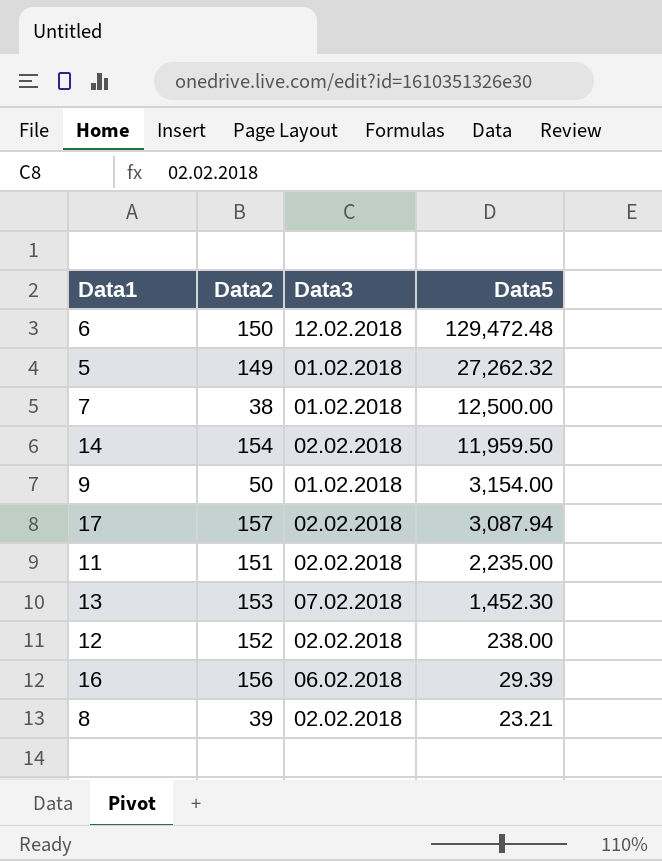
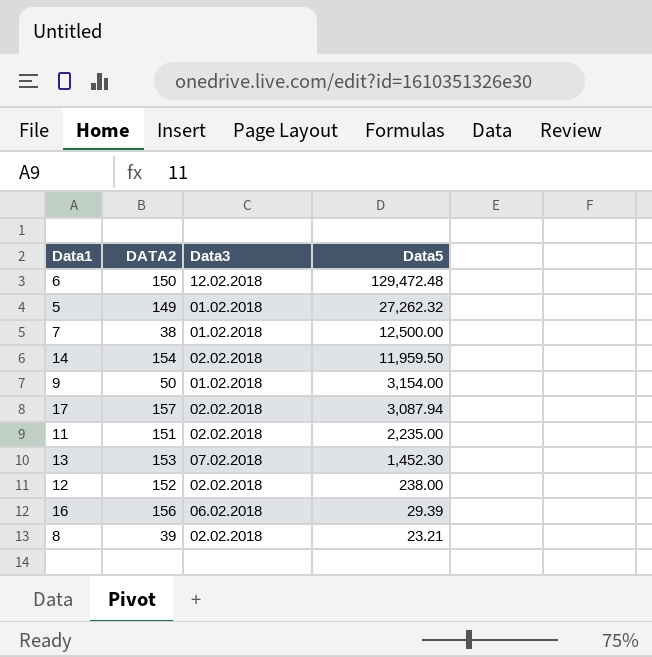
column name: Data2 -> DATA2

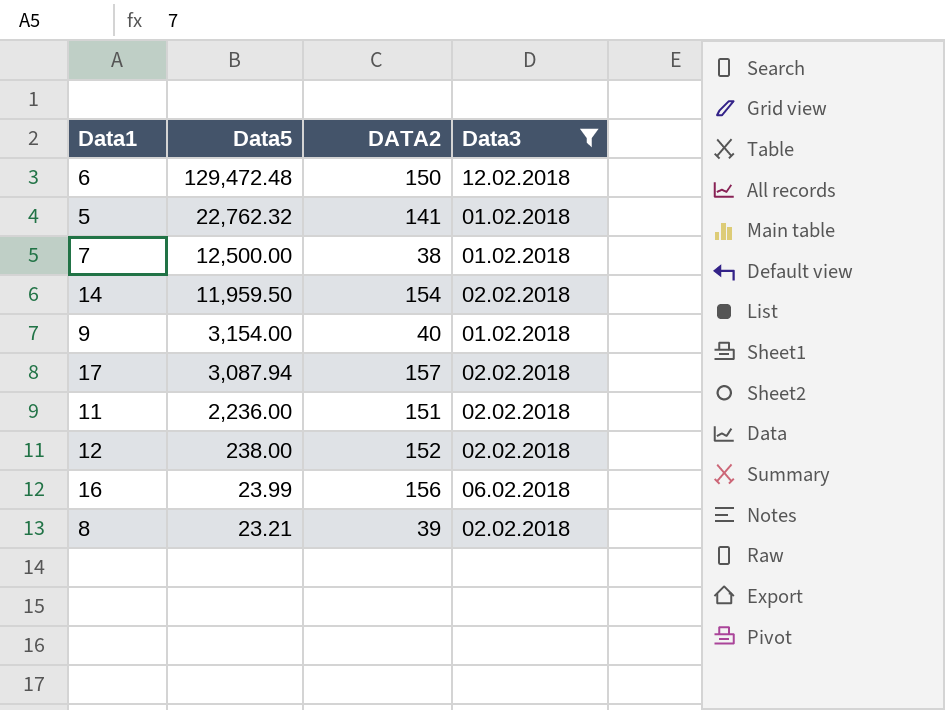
filter: none -> Data3 != 07.02.2018
column Data5 | position: 4 -> 2
5 | Data5: 27,262.32 -> 22,762.32
5 | DATA2: 149 -> 141
9 | DATA2: 50 -> 40
11 | Data5: 2,235.00 -> 2,236.00
16 | Data5: 29.39 -> 23.99

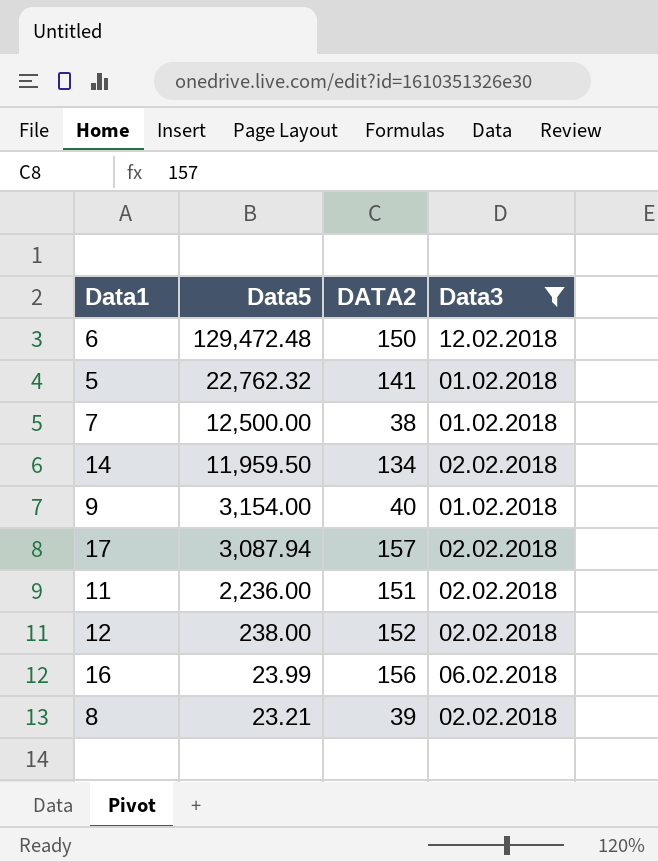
14 | DATA2: 154 -> 134

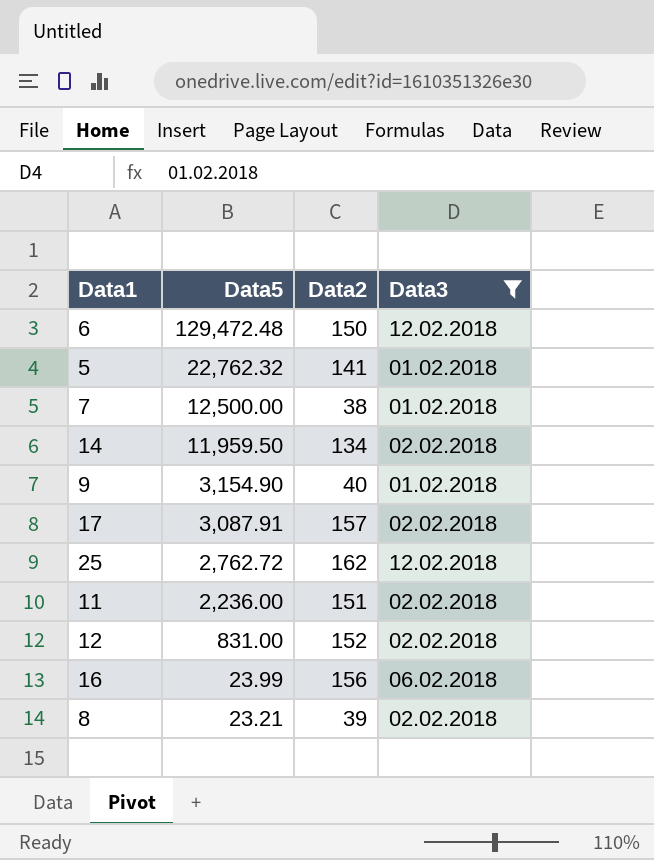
column name: DATA2 -> Data2
9 | Data5: 3,154.00 -> 3,154.90
17 | Data5: 3,087.94 -> 3,087.91
row 25: none -> 2,762.72 | 162 | 12.02.2018
12 | Data5: 238.00 -> 831.00

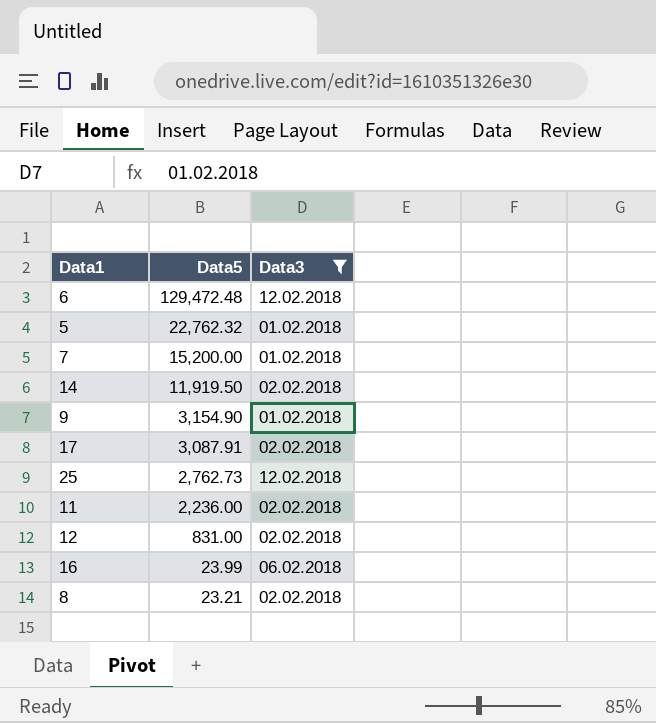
column Data2 | position: 3 -> none
7 | Data5: 12,500.00 -> 15,200.00
14 | Data5: 11,959.50 -> 11,919.50
25 | Data5: 2,762.72 -> 2,762.73

